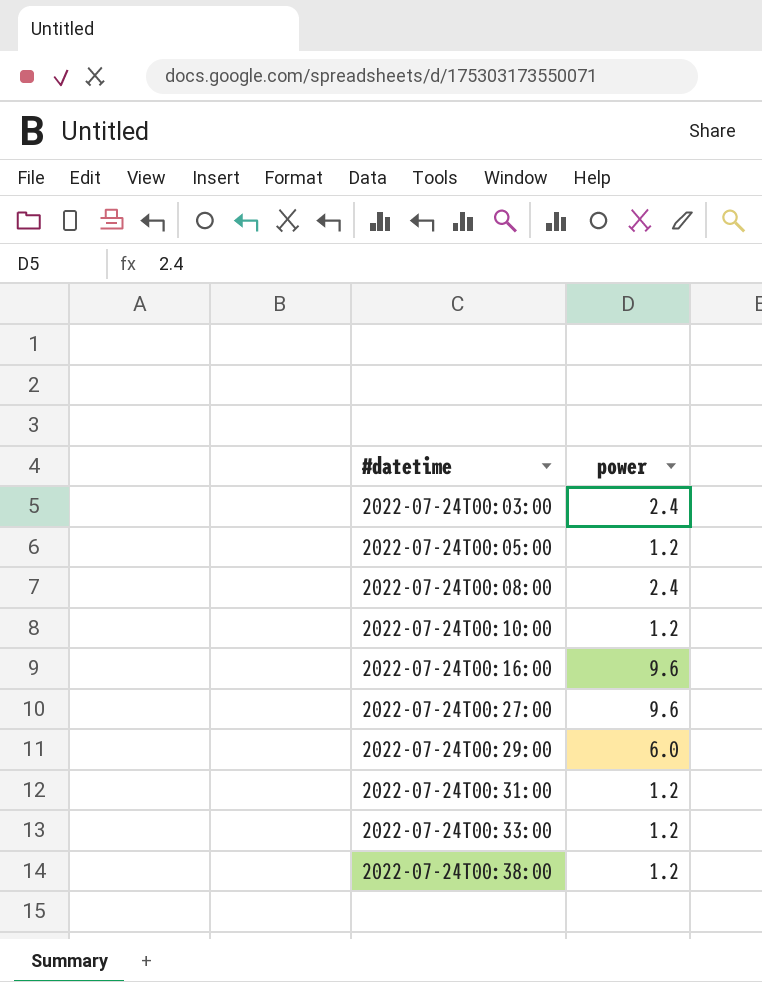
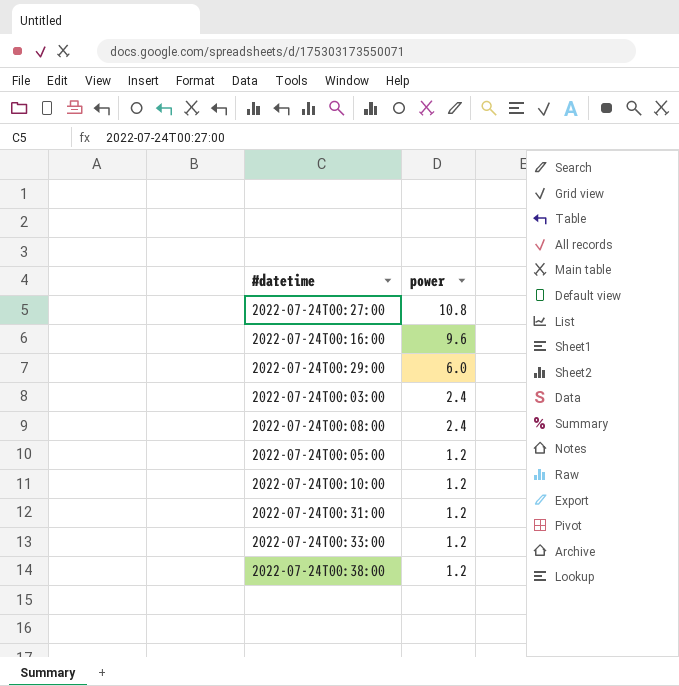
row order: #datetime ascending -> power descending
2022-07-24T00:27:00 | power: 9.6 -> 10.8

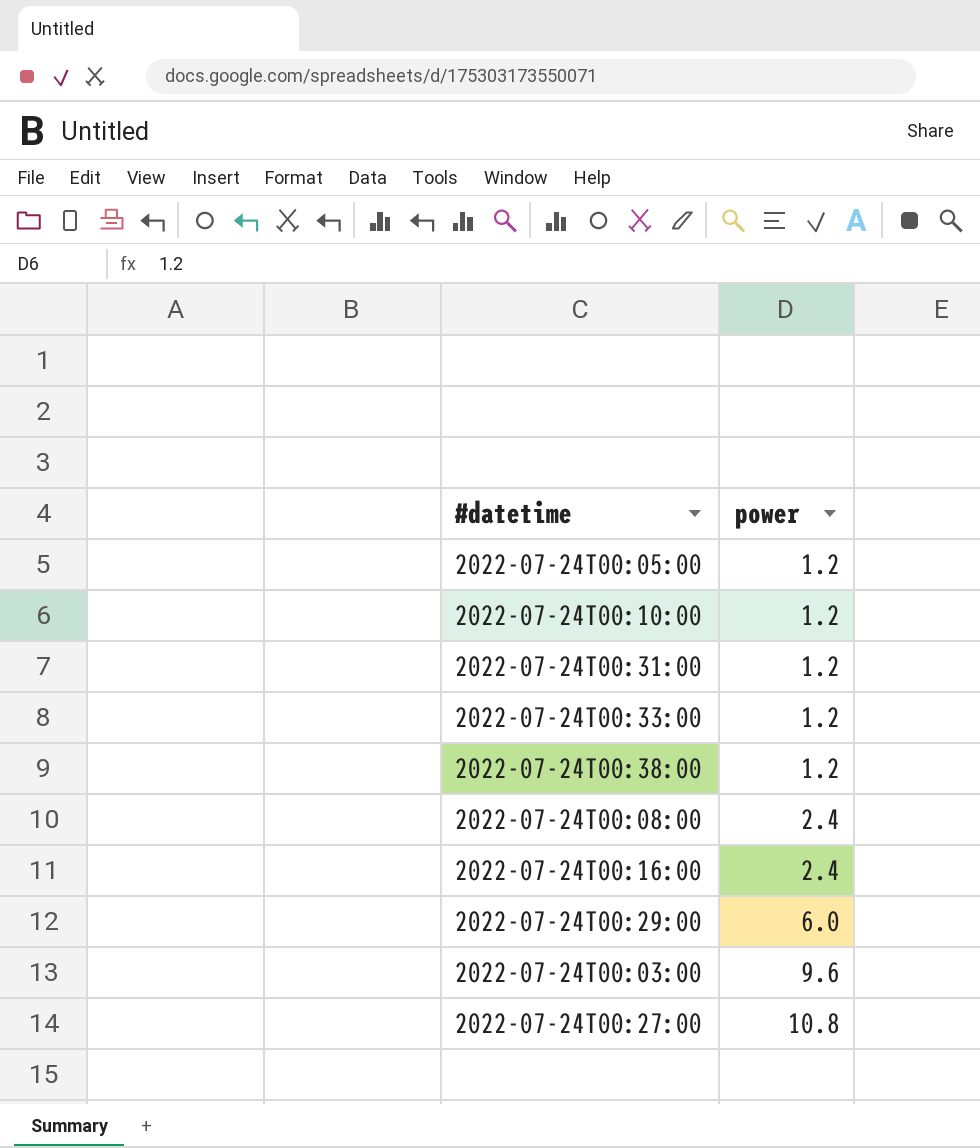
row order: power descending -> power ascending
2022-07-24T00:16:00 | power: 9.6 -> 2.4
2022-07-24T00:03:00 | power: 2.4 -> 9.6

